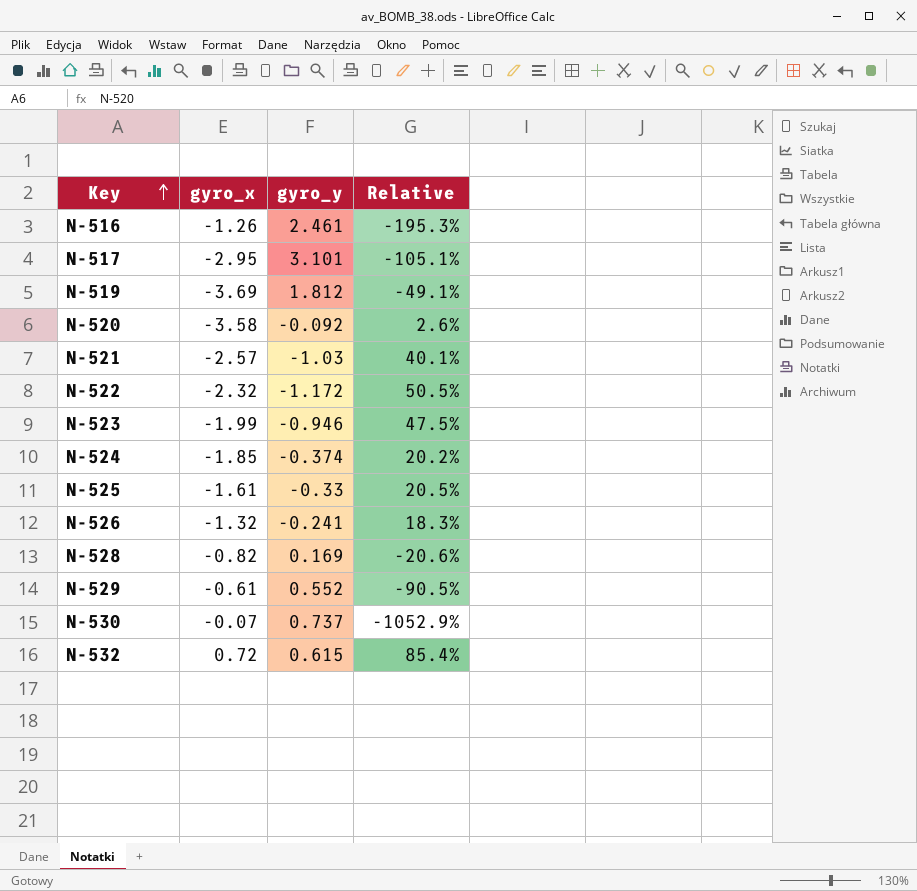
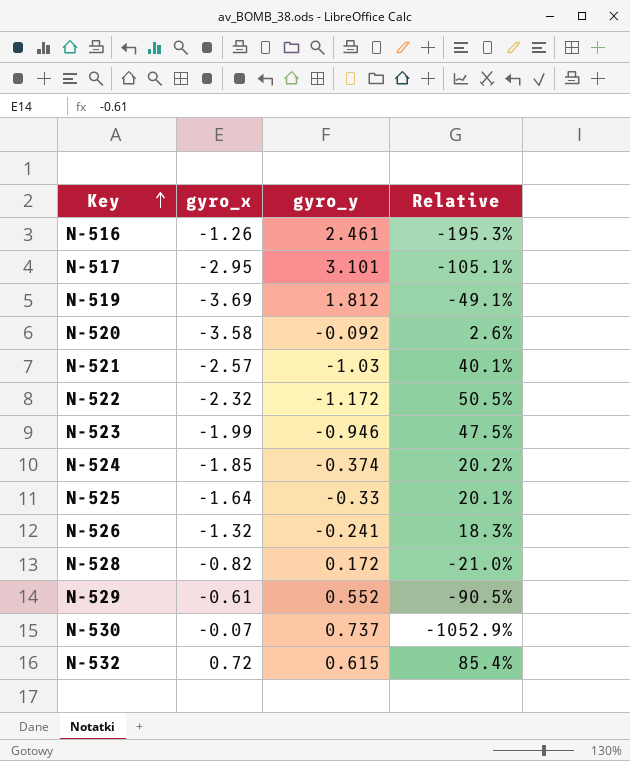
N-525 | gyro_x: -1.61 -> -1.64
N-525 | Relative: 20.5% -> 20.1%
N-528 | gyro_y: 0.169 -> 0.172
N-528 | Relative: -20.6% -> -21.0%

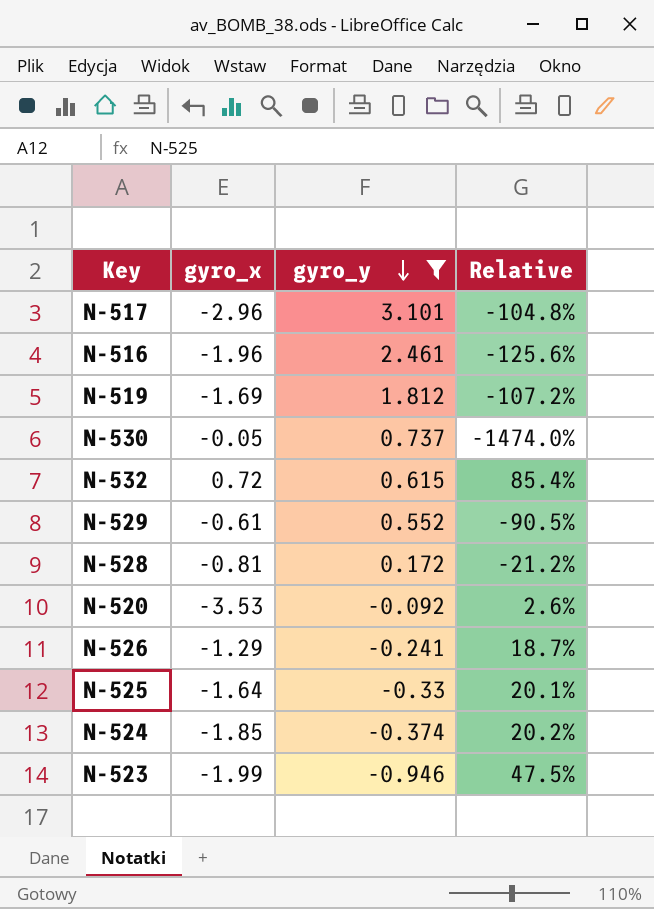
filter: none -> gyro_y >= -0.946
row order: Key ascending -> gyro_y descending
N-517 | gyro_x: -2.95 -> -2.96
N-517 | Relative: -105.1% -> -104.8%
N-516 | gyro_x: -1.26 -> -1.96
N-516 | Relative: -195.3% -> -125.6%
N-519 | gyro_x: -3.69 -> -1.69
N-519 | Relative: -49.1% -> -107.2%
N-530 | gyro_x: -0.07 -> -0.05
N-530 | Relative: -1052.9% -> -1474.0%
N-528 | gyro_x: -0.82 -> -0.81
N-528 | Relative: -21.0% -> -21.2%
N-520 | gyro_x: -3.58 -> -3.53
N-526 | gyro_x: -1.32 -> -1.29
N-526 | Relative: 18.3% -> 18.7%

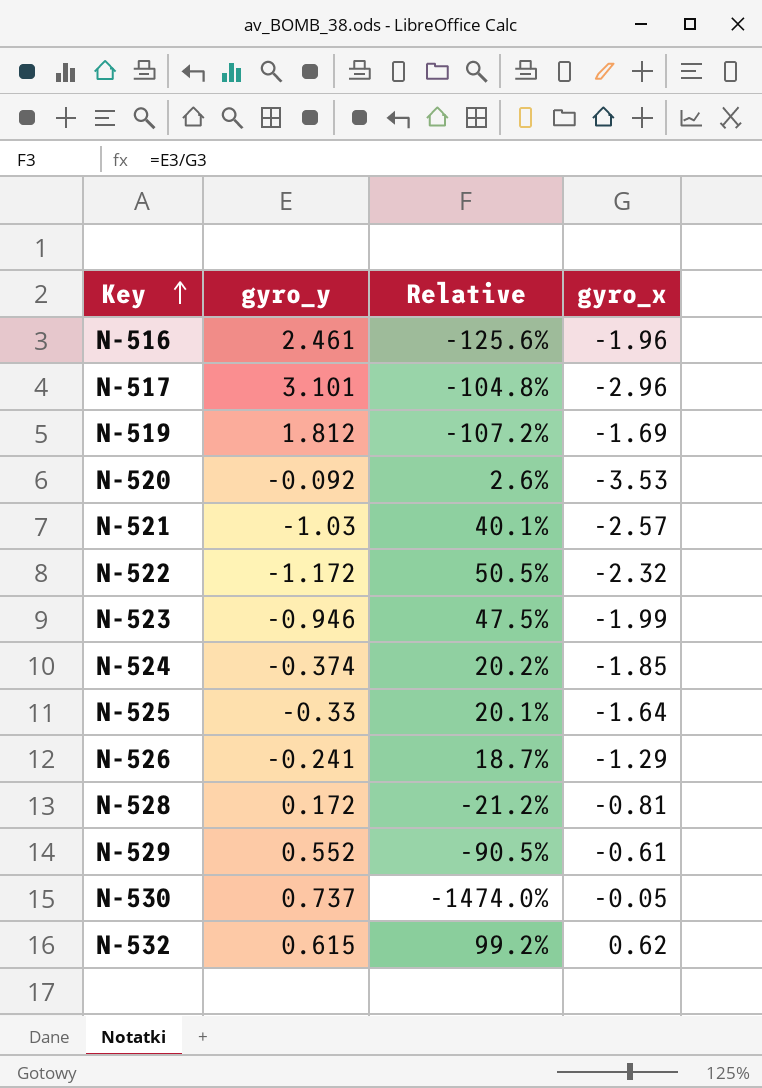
filter: gyro_y >= -0.946 -> none
row order: gyro_y descending -> Key ascending
column gyro_x | position: 2 -> 4
N-532 | Relative: 85.4% -> 99.2%
N-532 | gyro_x: 0.72 -> 0.62

